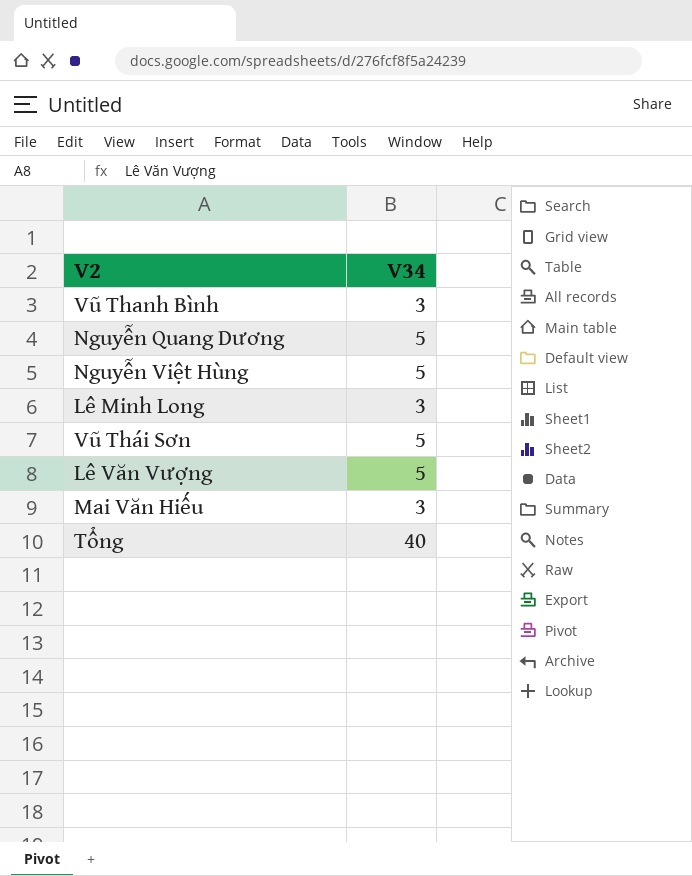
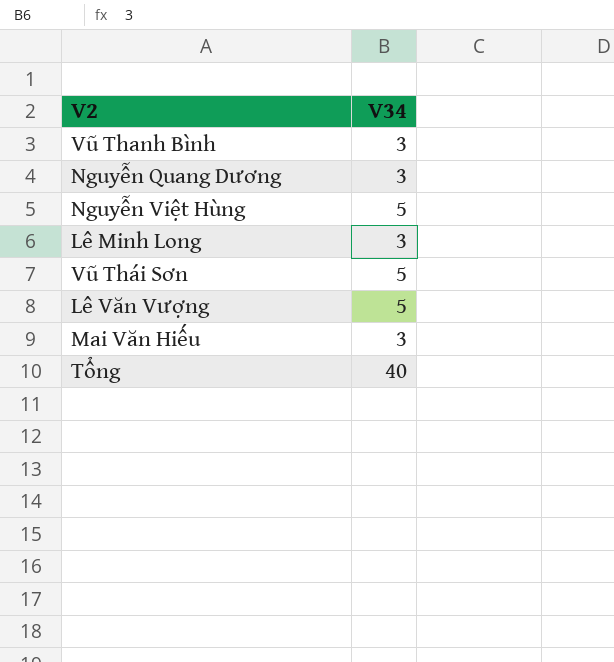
Nguyễn Quang Dương | V34: 5 -> 3

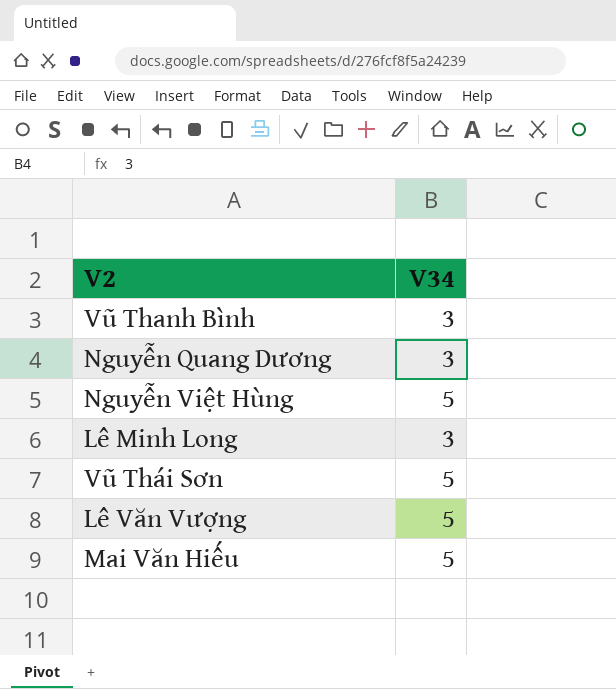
row Tổng: 40 -> none
Mai Văn Hiếu | V34: 3 -> 5

